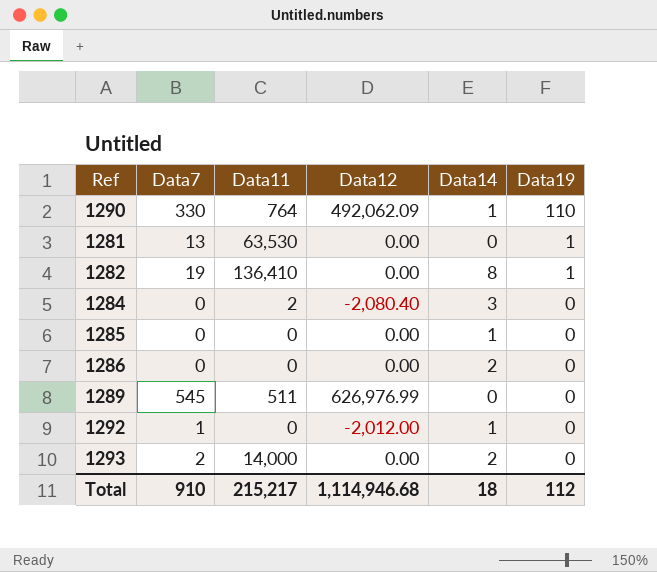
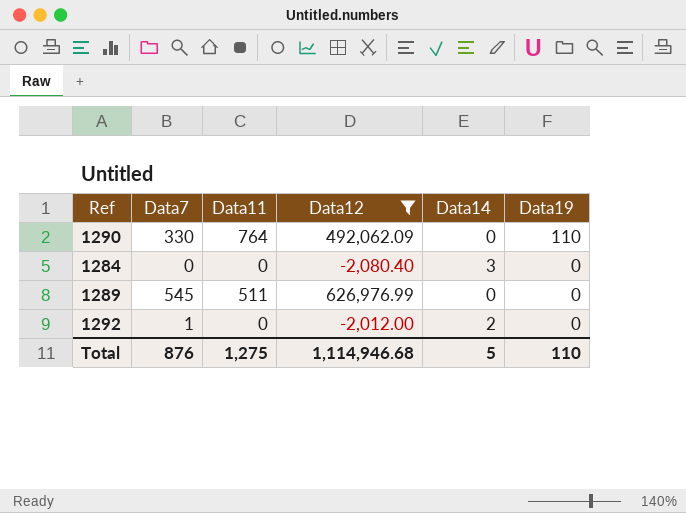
filter: none -> Data12 != 0.00
1290 | Data14: 1 -> 0
1284 | Data11: 2 -> 0
1292 | Data14: 1 -> 2
Total | Data7: 910 -> 876
Total | Data11: 215,217 -> 1,275
Total | Data14: 18 -> 5
Total | Data19: 112 -> 110

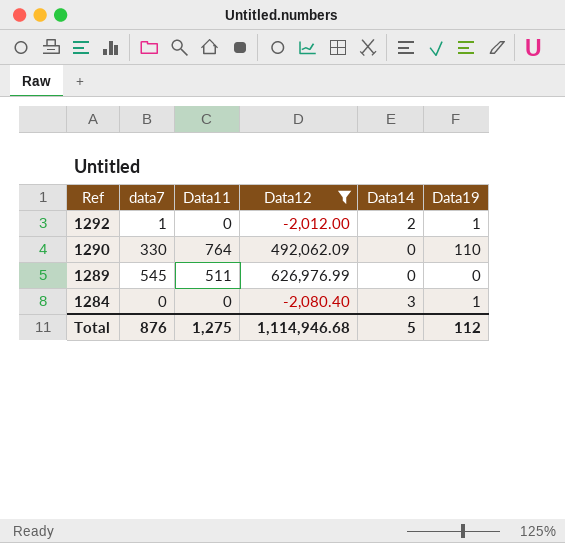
row order: Data19 descending -> Ref descending
column name: Data7 -> data7
1292 | Data19: 0 -> 1
1284 | Data19: 0 -> 1
Total | Data19: 110 -> 112

